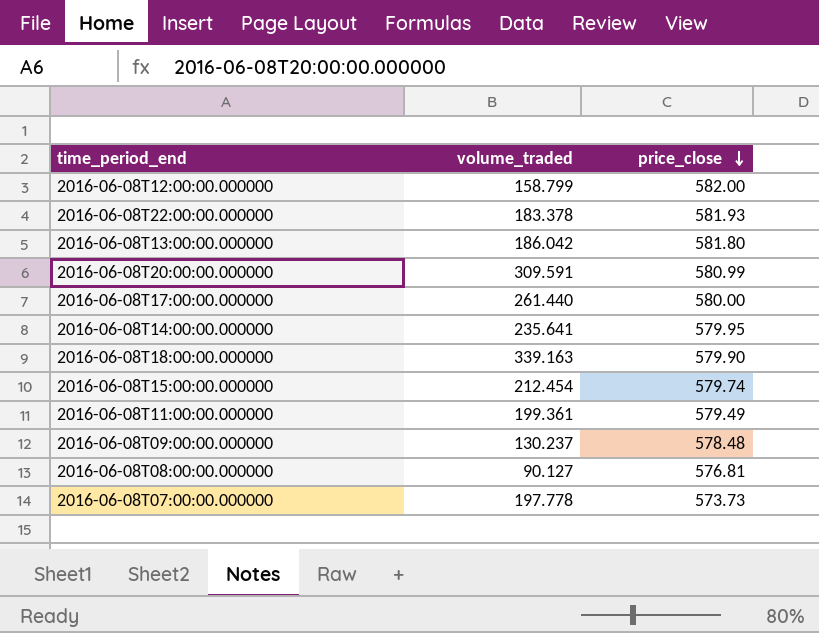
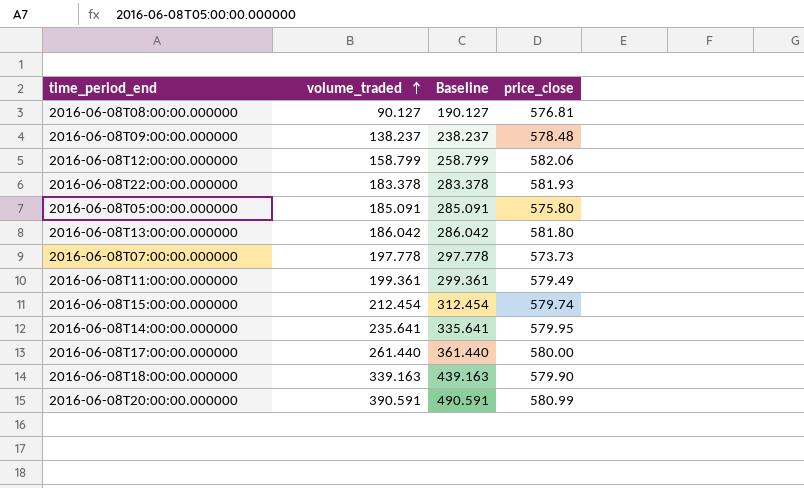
row order: price_close descending -> volume_traded ascending
column Baseline | formula: none -> [volume_traded] + 100
2016-06-08T09:00:00.000000 | volume_traded: 130.237 -> 138.237
2016-06-08T12:00:00.000000 | price_close: 582.00 -> 582.06
row 2016-06-08T05:00:00.000000: none -> 185.091 | 285.091 | 575.80
2016-06-08T20:00:00.000000 | volume_traded: 309.591 -> 390.591

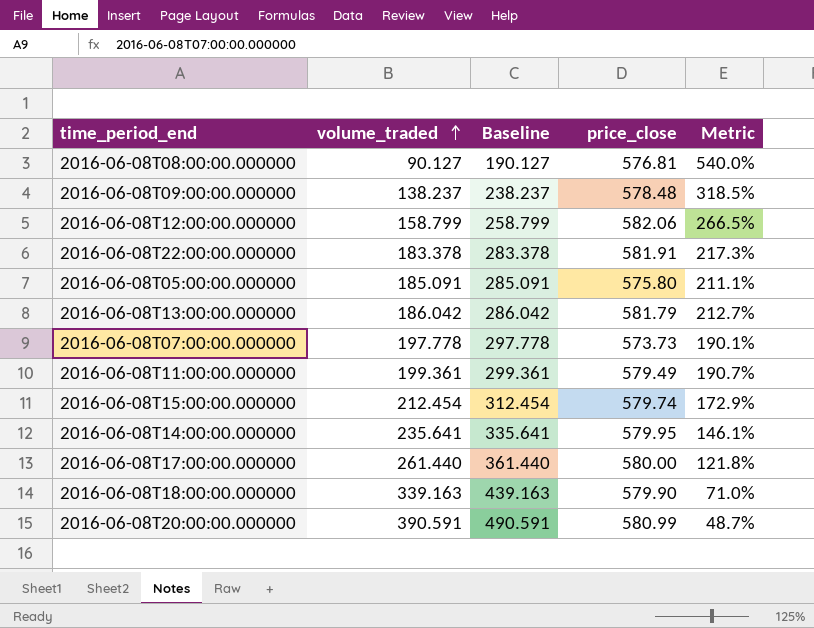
column Metric | formula: none -> ([price_close] - [volume_traded]) / [volume_traded]
2016-06-08T22:00:00.000000 | price_close: 581.93 -> 581.91
2016-06-08T13:00:00.000000 | price_close: 581.80 -> 581.79

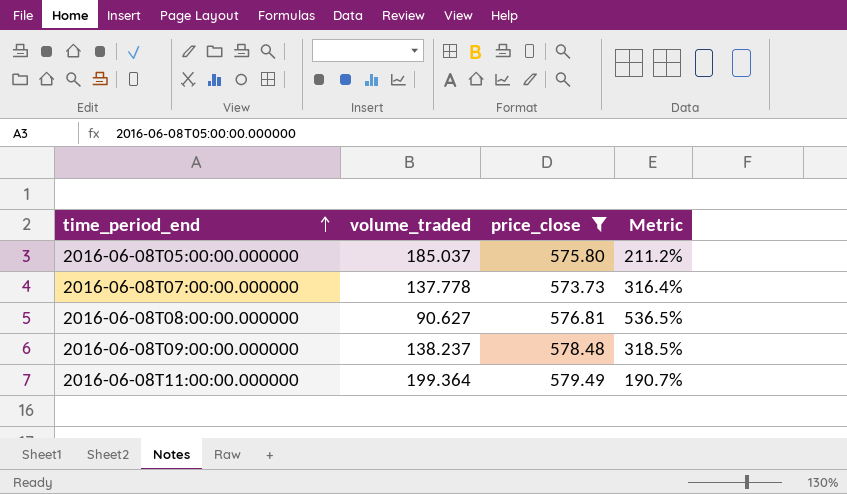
filter: none -> price_close <= 579.49
row order: volume_traded ascending -> time_period_end ascending
column Baseline | formula: [volume_traded] + 100 -> none
2016-06-08T05:00:00.000000 | volume_traded: 185.091 -> 185.037
2016-06-08T05:00:00.000000 | Metric: 211.1% -> 211.2%
2016-06-08T07:00:00.000000 | volume_traded: 197.778 -> 137.778
2016-06-08T07:00:00.000000 | Metric: 190.1% -> 316.4%
2016-06-08T08:00:00.000000 | volume_traded: 90.127 -> 90.627
2016-06-08T08:00:00.000000 | Metric: 540.0% -> 536.5%
2016-06-08T11:00:00.000000 | volume_traded: 199.361 -> 199.364

